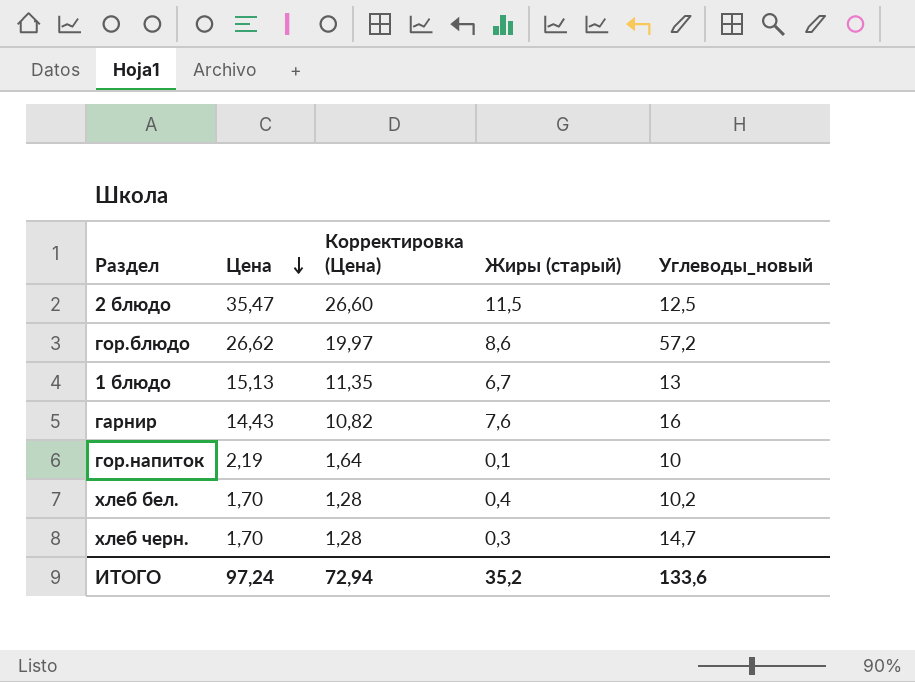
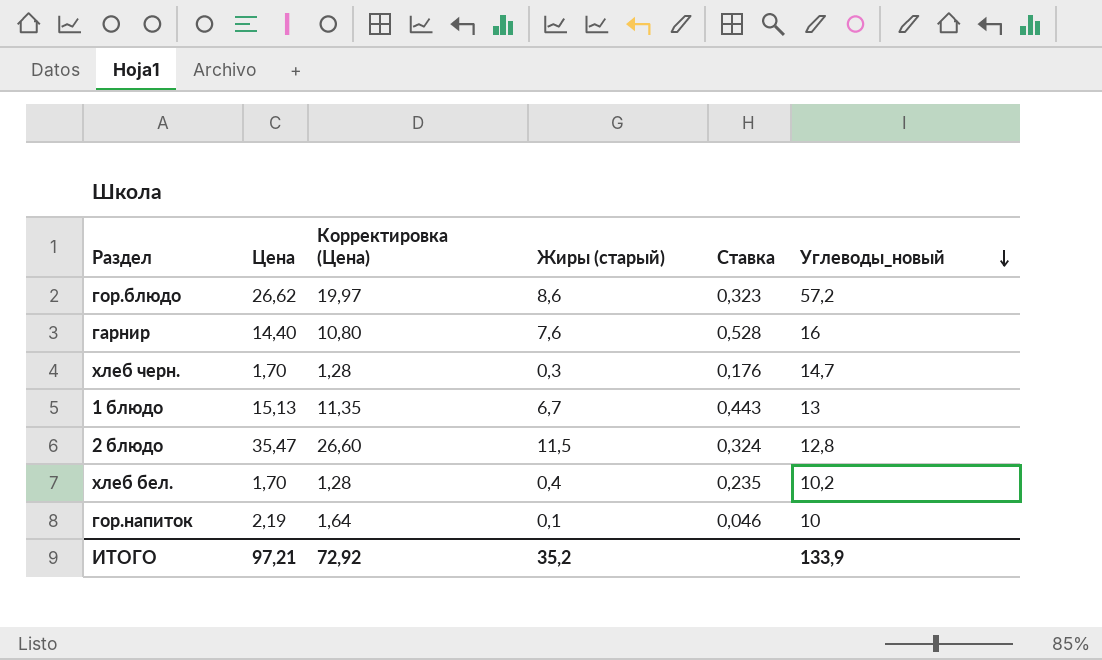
row order: Цена descending -> Углеводы_новый descending
column Ставка | formula: none -> [Жиры (старый)] / [Цена]
гарнир | Цена: 14,43 -> 14,40
гарнир | Корректировка (Цена): 10,82 -> 10,80
2 блюдо | Углеводы_новый: 12,5 -> 12,8
ИТОГО | Цена: 97,24 -> 97,21
ИТОГО | Корректировка (Цена): 72,94 -> 72,92
ИТОГО | Углеводы_новый: 133,6 -> 133,9

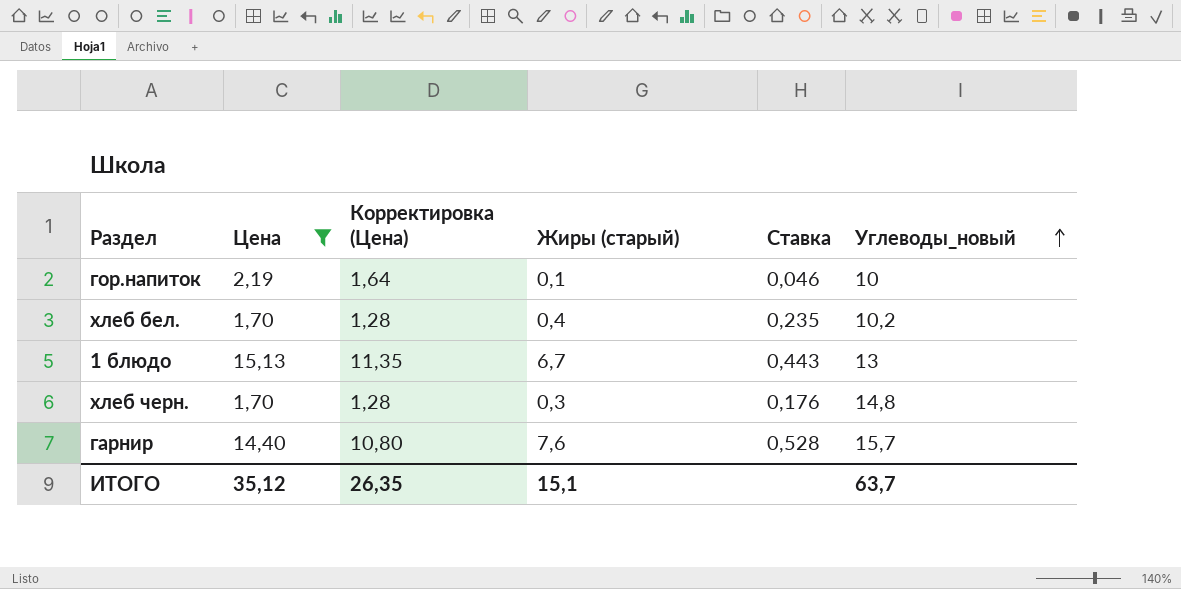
filter: none -> Цена <= 15,13
row order: Углеводы_новый descending -> Углеводы_новый ascending
хлеб черн. | Углеводы_новый: 14,7 -> 14,8
гарнир | Углеводы_новый: 16 -> 15,7
ИТОГО | Цена: 97,21 -> 35,12
ИТОГО | Корректировка (Цена): 72,92 -> 26,35
ИТОГО | Жиры (старый): 35,2 -> 15,1
ИТОГО | Углеводы_новый: 133,9 -> 63,7

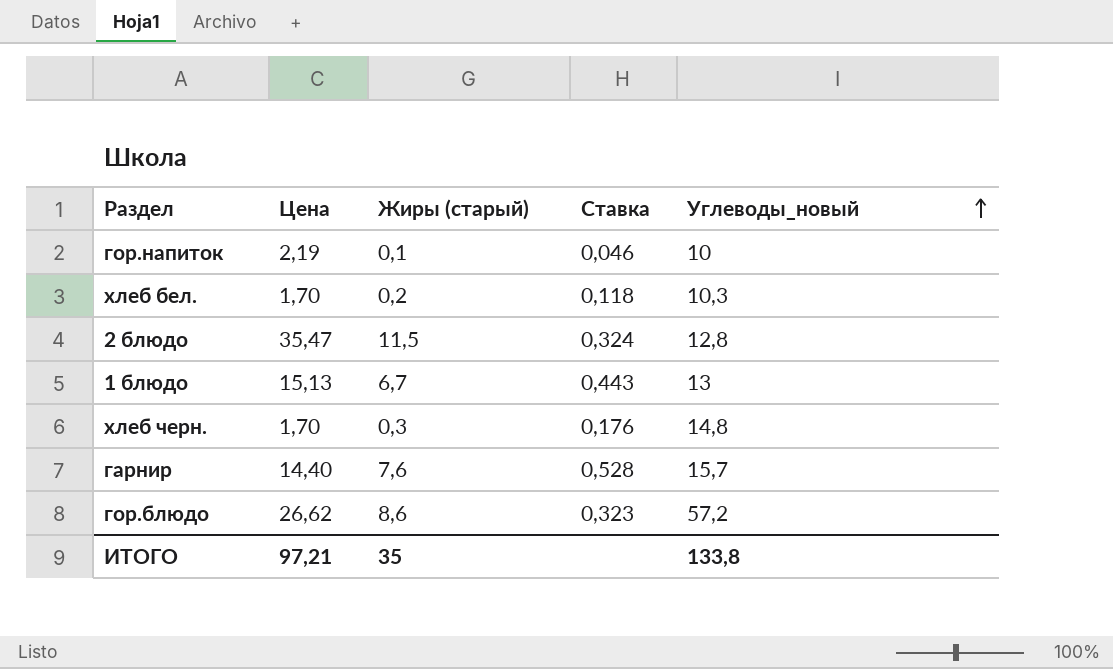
filter: Цена <= 15,13 -> none
column Корректировка (Цена) | formula: [Цена] * 0,75 -> none
хлеб бел. | Жиры (старый): 0,4 -> 0,2
хлеб бел. | Ставка: 0,235 -> 0,118
хлеб бел. | Углеводы_новый: 10,2 -> 10,3
ИТОГО | Цена: 35,12 -> 97,21
ИТОГО | Жиры (старый): 15,1 -> 35
ИТОГО | Углеводы_новый: 63,7 -> 133,8

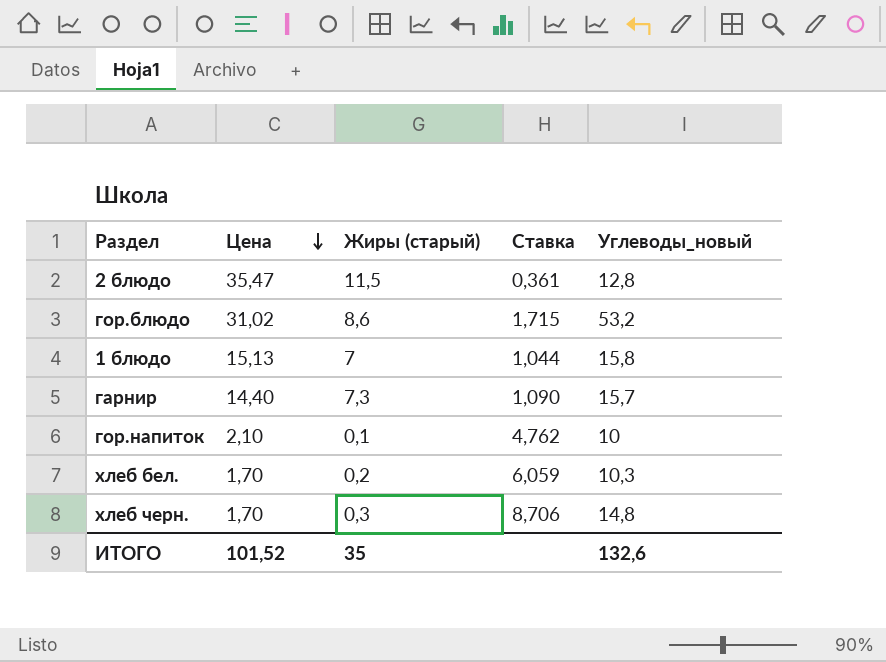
row order: Углеводы_новый ascending -> Цена descending
column Ставка | formula: [Жиры (старый)] / [Цена] -> [Углеводы_новый] / [Цена]
гор.блюдо | Цена: 26,62 -> 31,02
гор.блюдо | Углеводы_новый: 57,2 -> 53,2
1 блюдо | Жиры (старый): 6,7 -> 7
1 блюдо | Углеводы_новый: 13 -> 15,8
гарнир | Жиры (старый): 7,6 -> 7,3
гор.напиток | Цена: 2,19 -> 2,10
ИТОГО | Цена: 97,21 -> 101,52
ИТОГО | Углеводы_новый: 133,8 -> 132,6

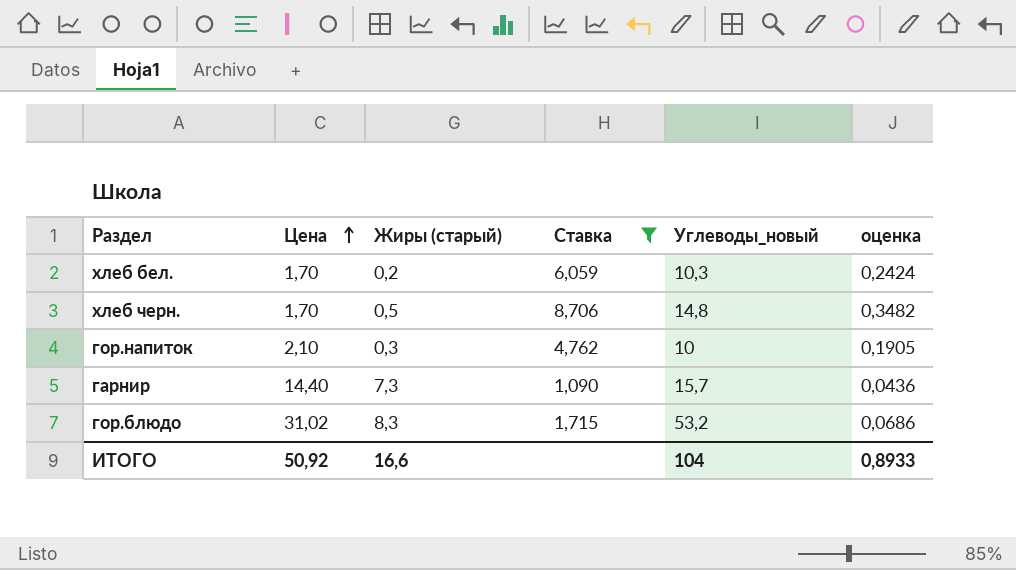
filter: none -> Ставка >= 1,090
row order: Цена descending -> Цена ascending
column оценка | formula: none -> [Ставка] * 0,04
хлеб черн. | Жиры (старый): 0,3 -> 0,5
гор.напиток | Жиры (старый): 0,1 -> 0,3
гор.блюдо | Жиры (старый): 8,6 -> 8,3
ИТОГО | Цена: 101,52 -> 50,92
ИТОГО | Жиры (старый): 35 -> 16,6
ИТОГО | Углеводы_новый: 132,6 -> 104

